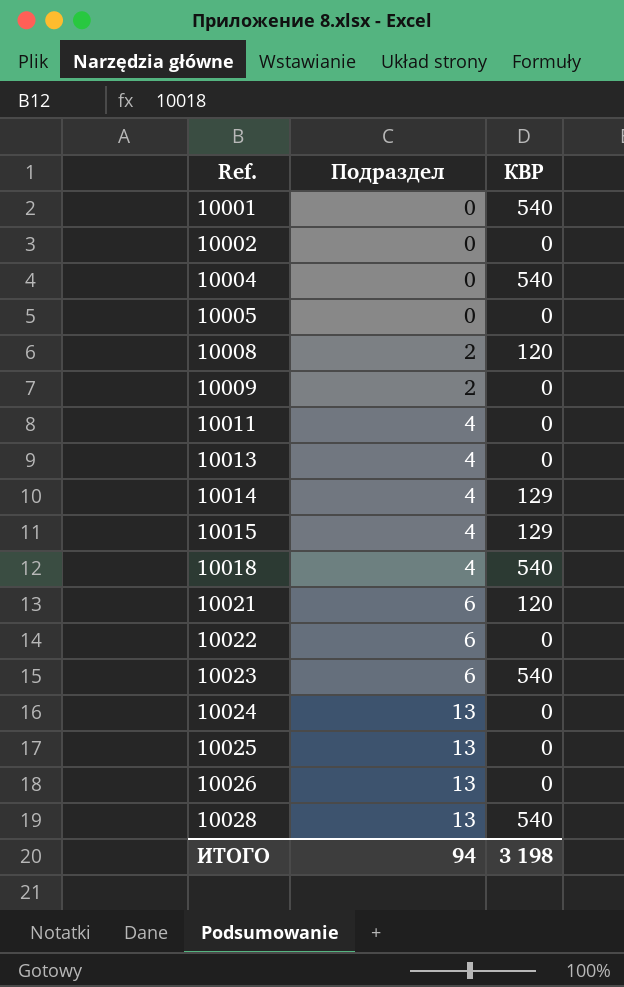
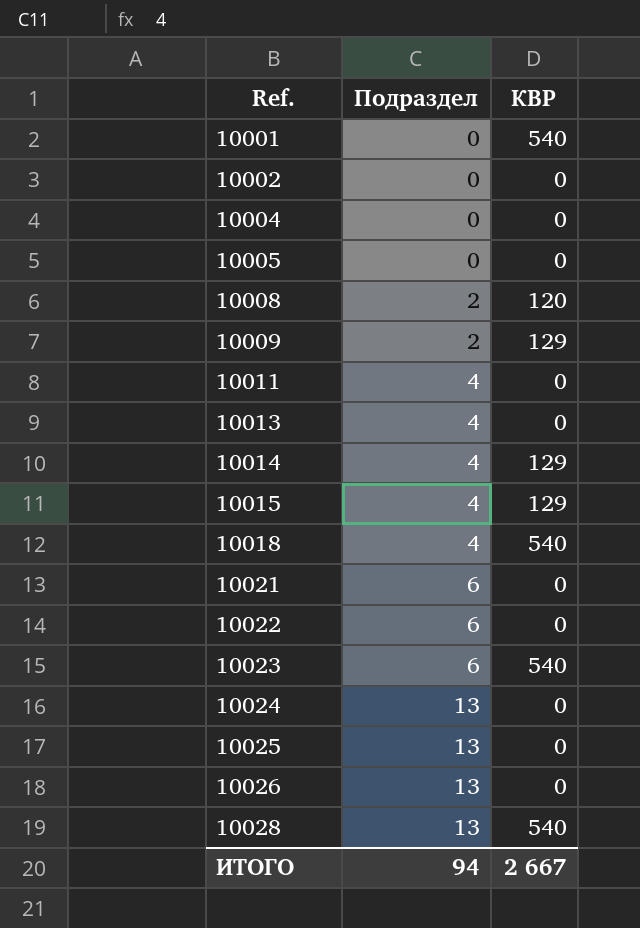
10004 | КВР: 540 -> 0
10009 | КВР: 0 -> 129
10021 | КВР: 120 -> 0
ИТОГО | КВР: 3 198 -> 2 667

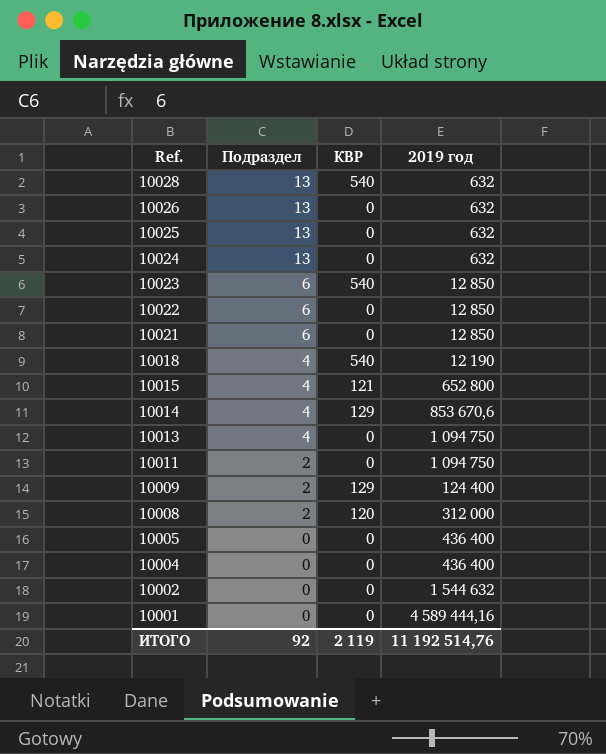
row order: Ref. ascending -> Ref. descending
column 2019 год | position: none -> 4
10015 | КВР: 129 -> 121
10011 | Подраздел: 4 -> 2
10001 | КВР: 540 -> 0
ИТОГО | Подраздел: 94 -> 92
ИТОГО | КВР: 2 667 -> 2 119

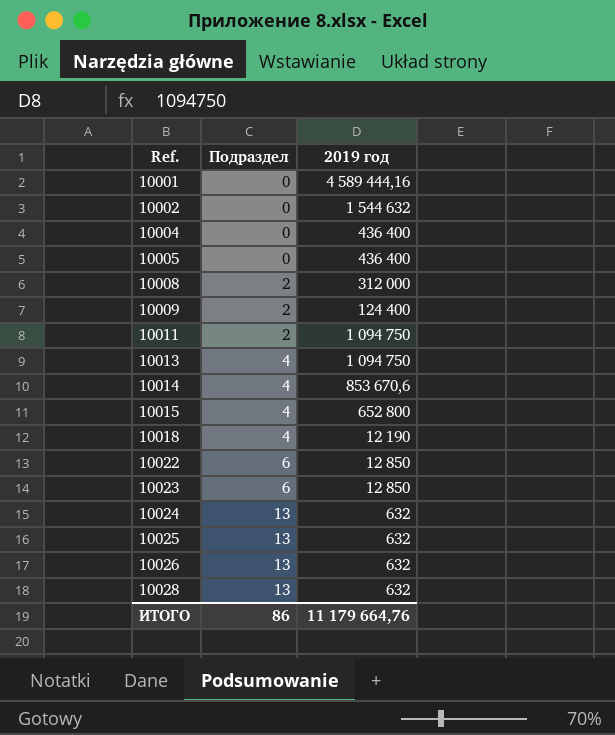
row order: Ref. descending -> Ref. ascending
column КВР | position: 3 -> none
row 10021: 6 | 0 | 12 850 -> none
ИТОГО | Подраздел: 92 -> 86
ИТОГО | 2019 год: 11 192 514,76 -> 11 179 664,76

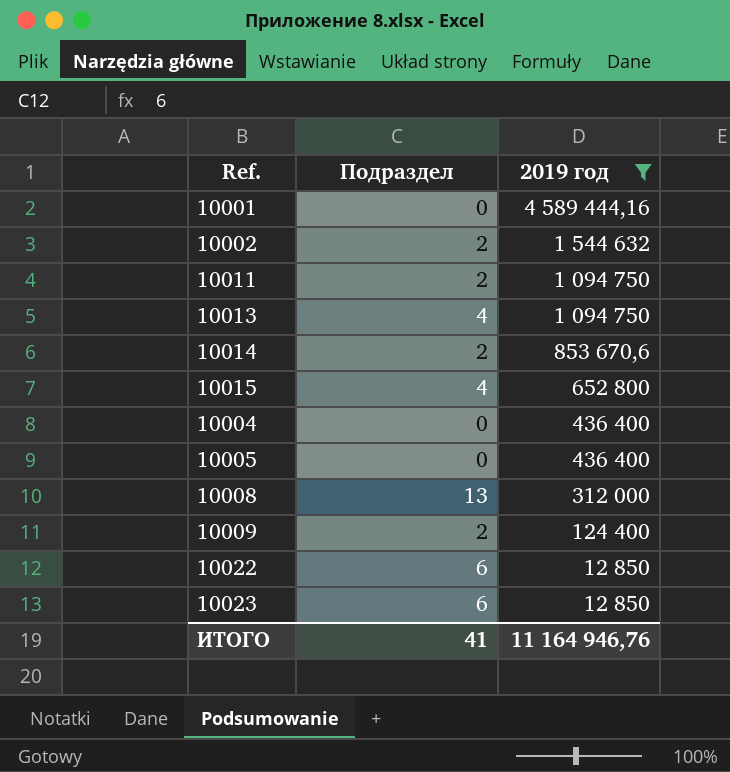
filter: none -> 2019 год >= 12 850
row order: Ref. ascending -> 2019 год descending
10002 | Подраздел: 0 -> 2
10014 | Подраздел: 4 -> 2
10008 | Подраздел: 2 -> 13
ИТОГО | Подраздел: 86 -> 41
ИТОГО | 2019 год: 11 179 664,76 -> 11 164 946,76

